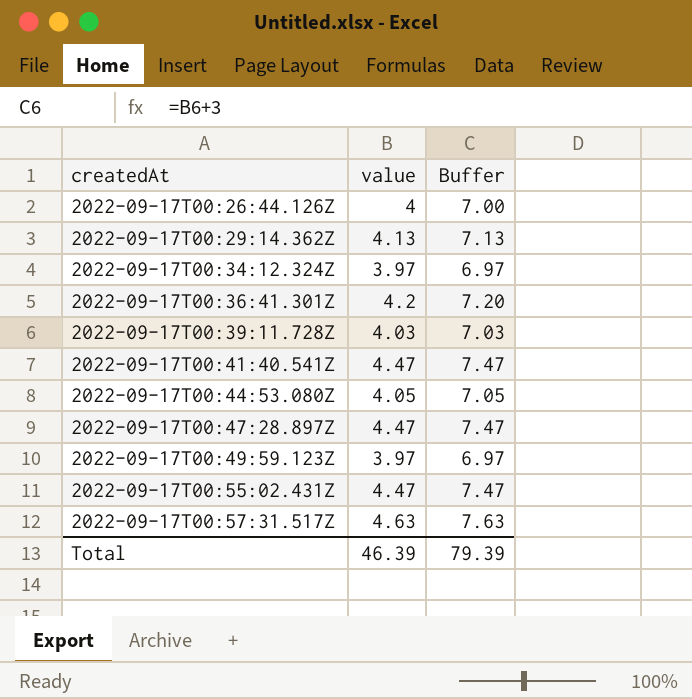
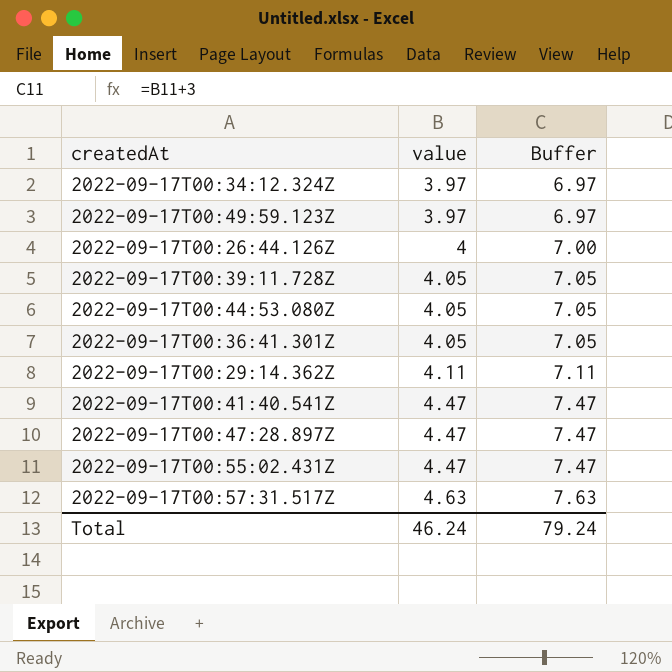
row order: createdAt ascending -> value ascending
2022-09-17T00:39:11.728Z | value: 4.03 -> 4.05
2022-09-17T00:39:11.728Z | Buffer: 7.03 -> 7.05
2022-09-17T00:36:41.301Z | value: 4.2 -> 4.05
2022-09-17T00:36:41.301Z | Buffer: 7.20 -> 7.05
2022-09-17T00:29:14.362Z | value: 4.13 -> 4.11
2022-09-17T00:29:14.362Z | Buffer: 7.13 -> 7.11
Total | value: 46.39 -> 46.24
Total | Buffer: 79.39 -> 79.24

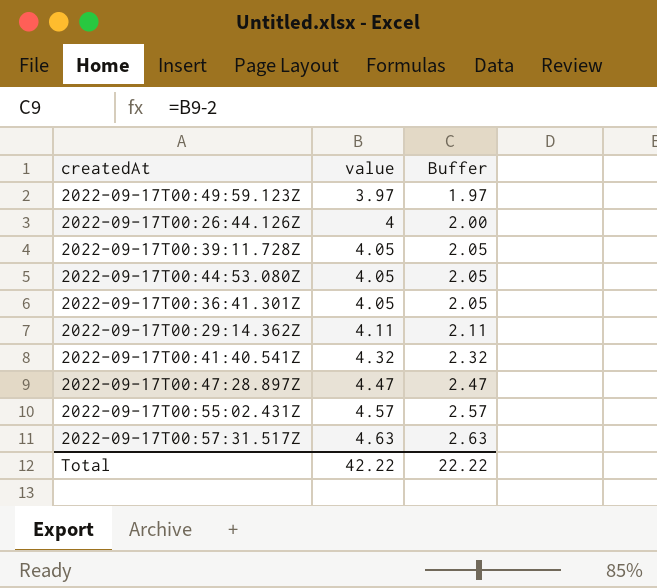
column Buffer | formula: [value] + 3 -> [value] - 2
row 2022-09-17T00:34:12.324Z: 3.97 | 6.97 -> none
2022-09-17T00:41:40.541Z | value: 4.47 -> 4.32
2022-09-17T00:55:02.431Z | value: 4.47 -> 4.57
Total | value: 46.24 -> 42.22
Total | Buffer: 79.24 -> 22.22

